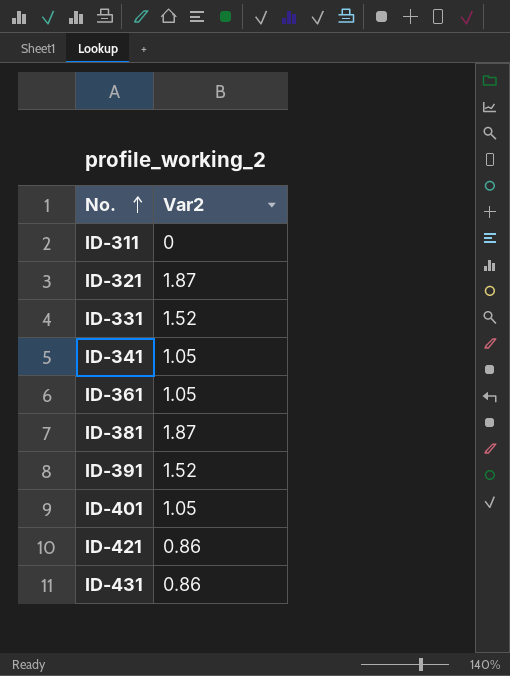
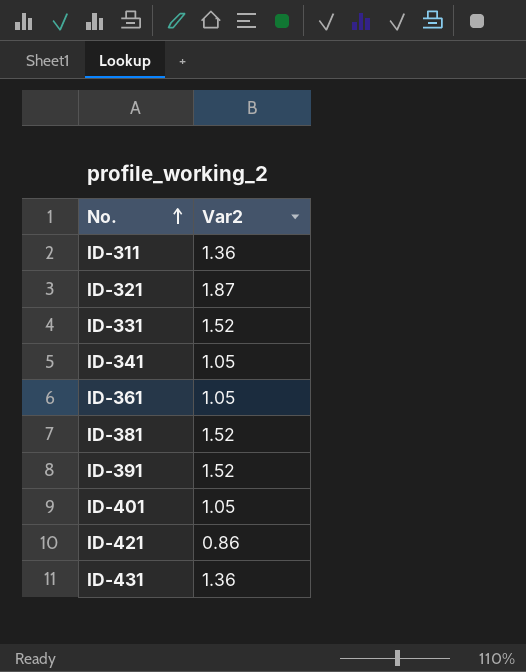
ID-311 | Var2: 0 -> 1.36
ID-381 | Var2: 1.87 -> 1.52
ID-431 | Var2: 0.86 -> 1.36

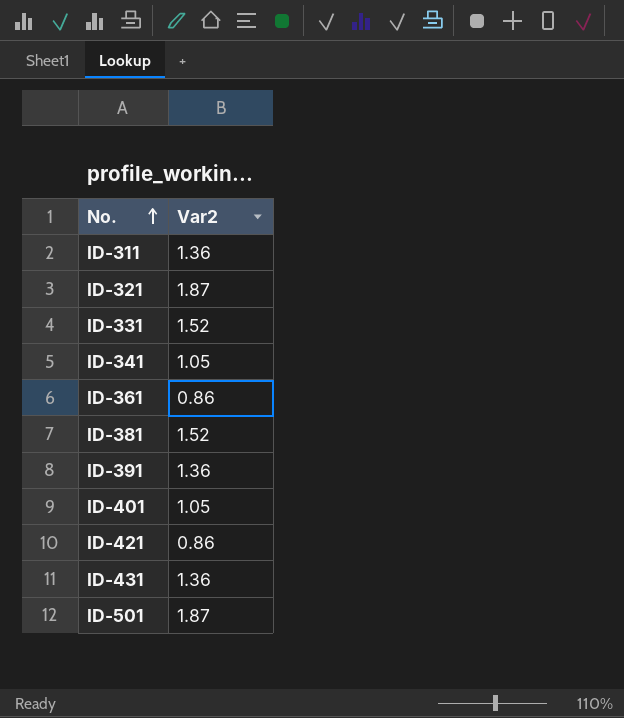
ID-361 | Var2: 1.05 -> 0.86
ID-391 | Var2: 1.52 -> 1.36
row ID-501: none -> 1.87

